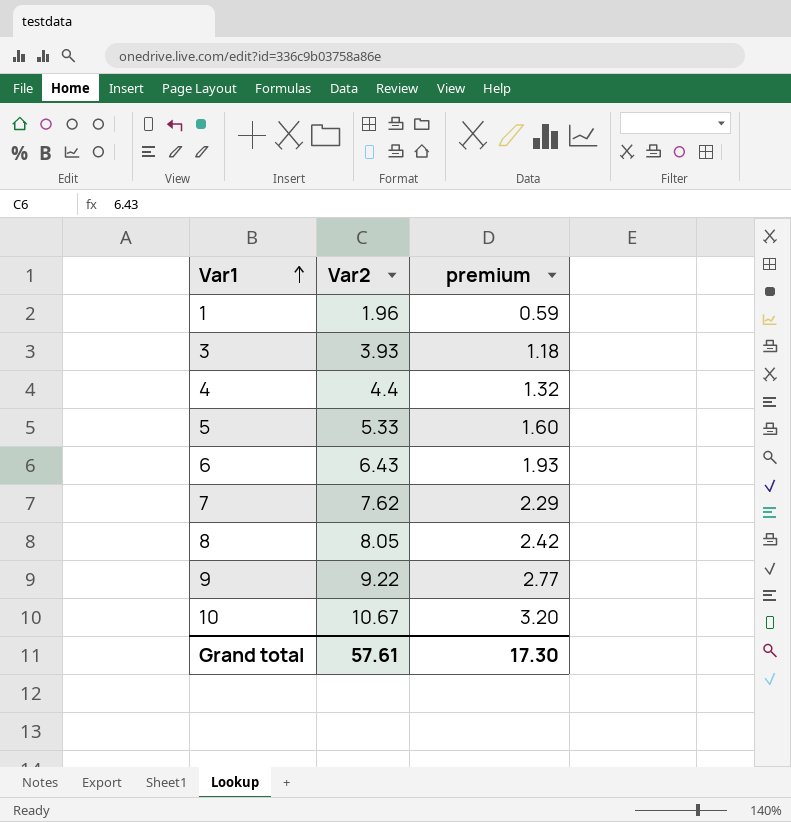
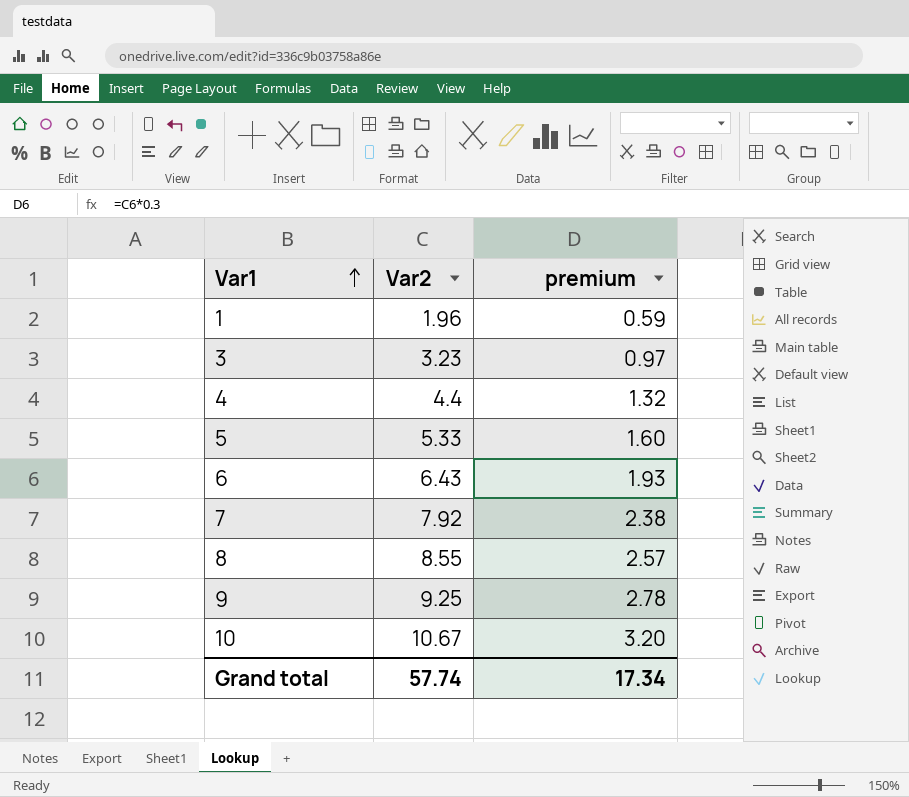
3 | Var2: 3.93 -> 3.23
3 | premium: 1.18 -> 0.97
7 | Var2: 7.62 -> 7.92
7 | premium: 2.29 -> 2.38
8 | Var2: 8.05 -> 8.55
8 | premium: 2.42 -> 2.57
9 | Var2: 9.22 -> 9.25
9 | premium: 2.77 -> 2.78
Grand total | Var2: 57.61 -> 57.74
Grand total | premium: 17.30 -> 17.34

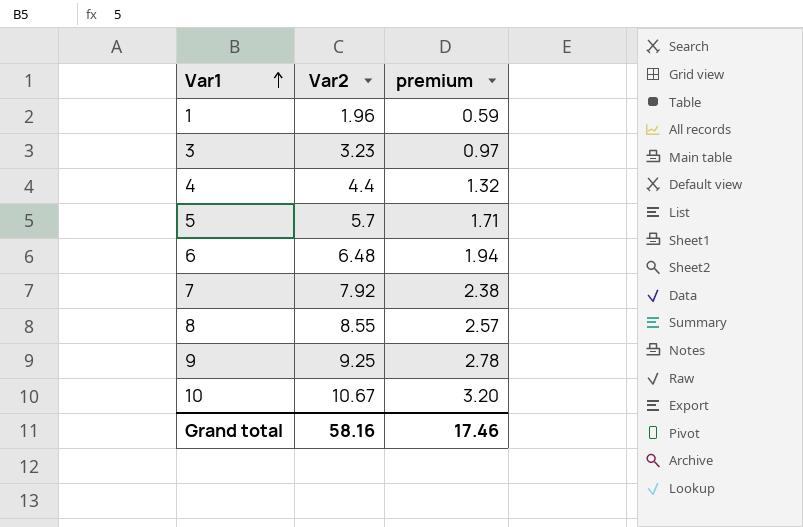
5 | Var2: 5.33 -> 5.7
5 | premium: 1.60 -> 1.71
6 | Var2: 6.43 -> 6.48
6 | premium: 1.93 -> 1.94
Grand total | Var2: 57.74 -> 58.16
Grand total | premium: 17.34 -> 17.46

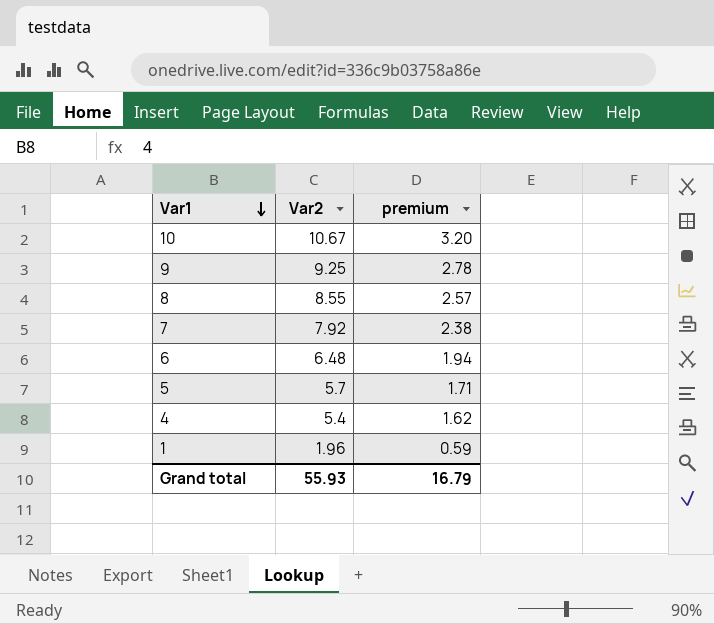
row order: Var1 ascending -> Var1 descending
row 3: 3.23 | 0.97 -> none
4 | Var2: 4.4 -> 5.4
4 | premium: 1.32 -> 1.62
Grand total | Var2: 58.16 -> 55.93
Grand total | premium: 17.46 -> 16.79

